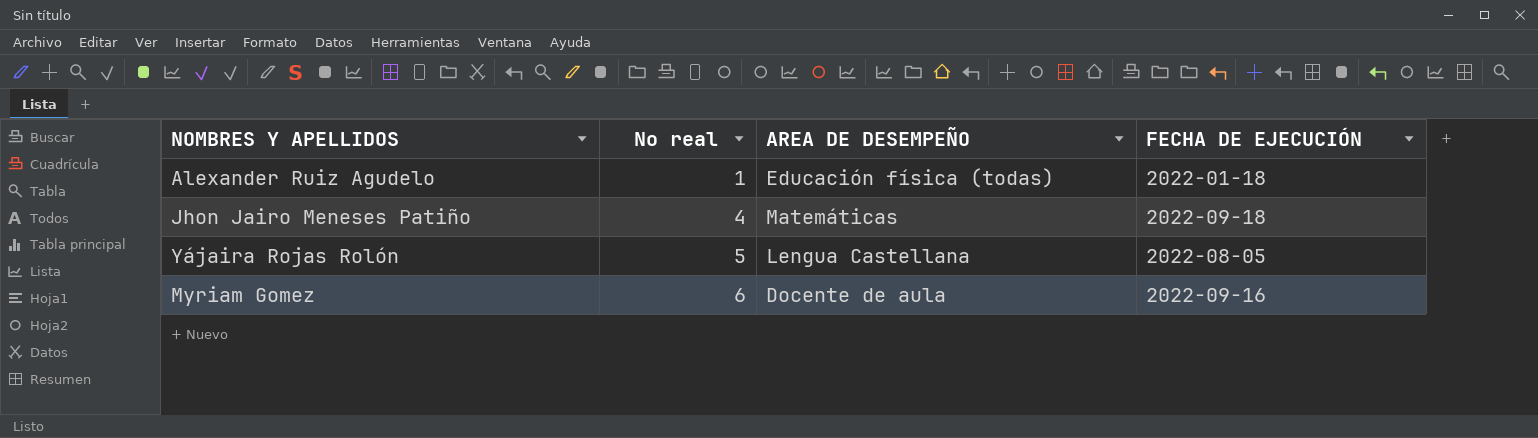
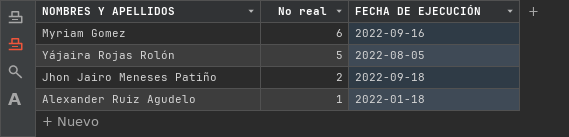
row order: No real ascending -> No real descending
column AREA DE DESEMPEÑO | position: 3 -> none
Jhon Jairo Meneses Patiño | No real: 4 -> 2

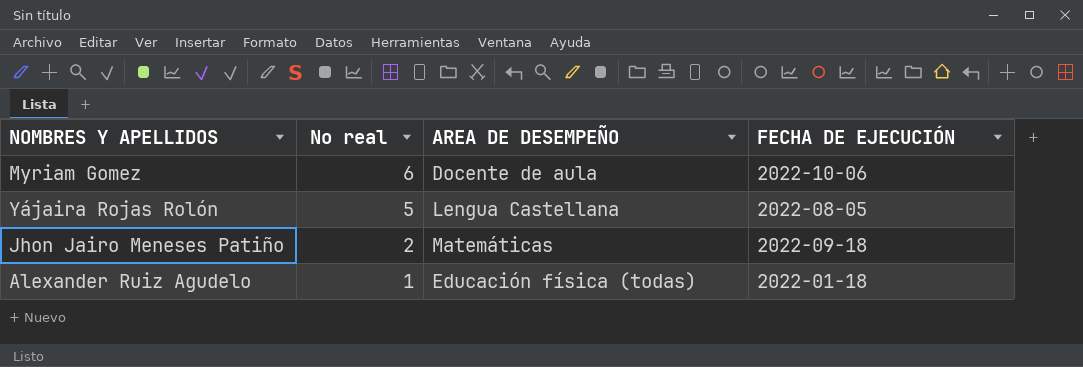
column AREA DE DESEMPEÑO | position: none -> 3
Myriam Gomez | FECHA DE EJECUCIÓN: 2022-09-16 -> 2022-10-06

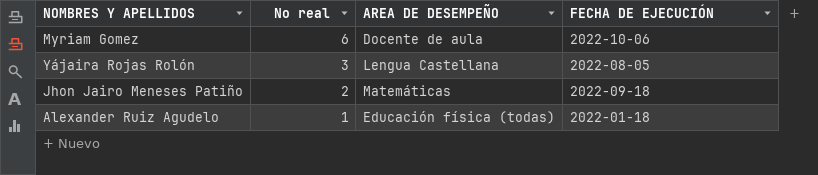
Yájaira Rojas Rolón | No real: 5 -> 3

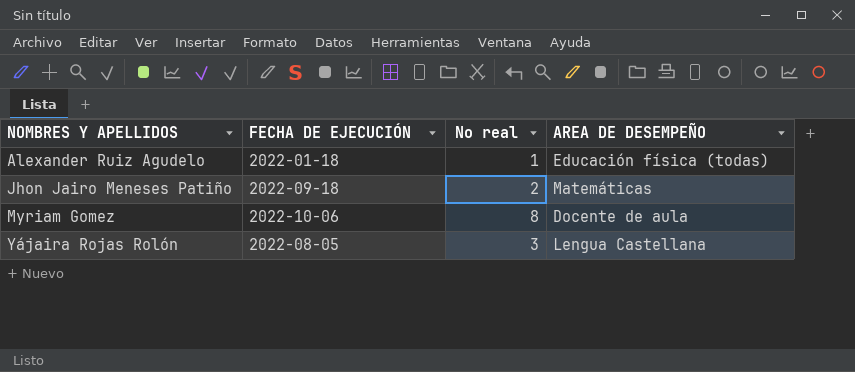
row order: No real descending -> NOMBRES Y APELLIDOS ascending
column FECHA DE EJECUCIÓN | position: 4 -> 2
Myriam Gomez | No real: 6 -> 8

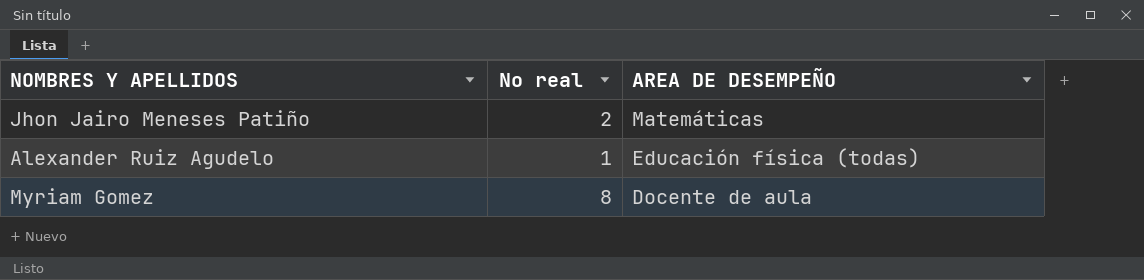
row order: NOMBRES Y APELLIDOS ascending -> AREA DE DESEMPEÑO descending
column FECHA DE EJECUCIÓN | position: 2 -> none
row Yájaira Rojas Rolón: 2022-08-05 | 3 | Lengua Castellana -> none

